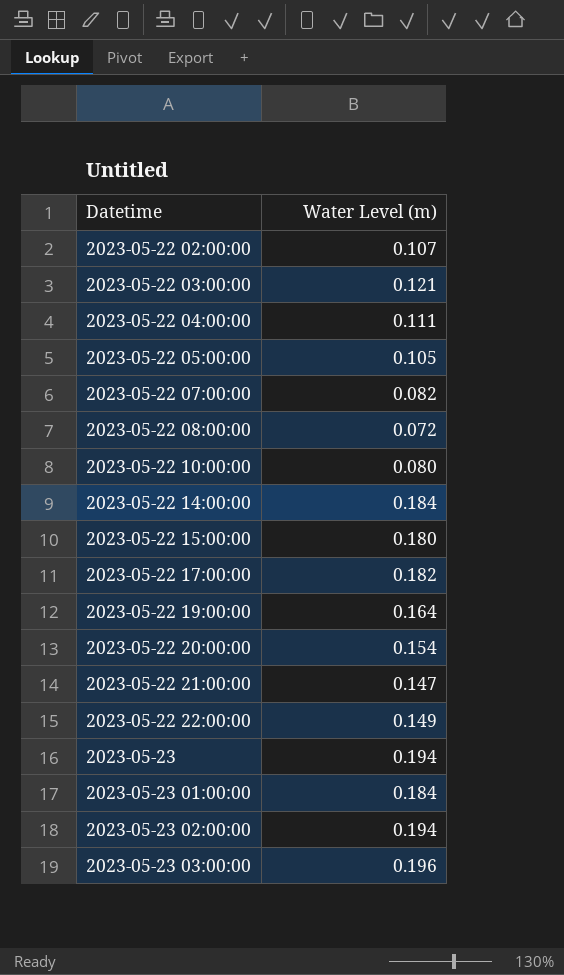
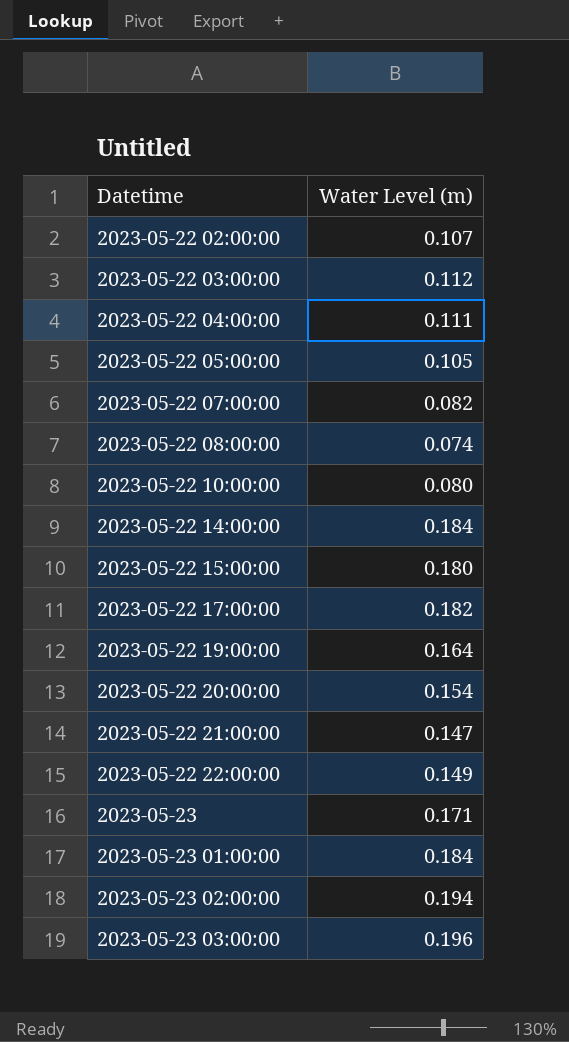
2023-05-22 03:00:00 | Water Level (m): 0.121 -> 0.112
2023-05-22 08:00:00 | Water Level (m): 0.072 -> 0.074
2023-05-23 | Water Level (m): 0.194 -> 0.171

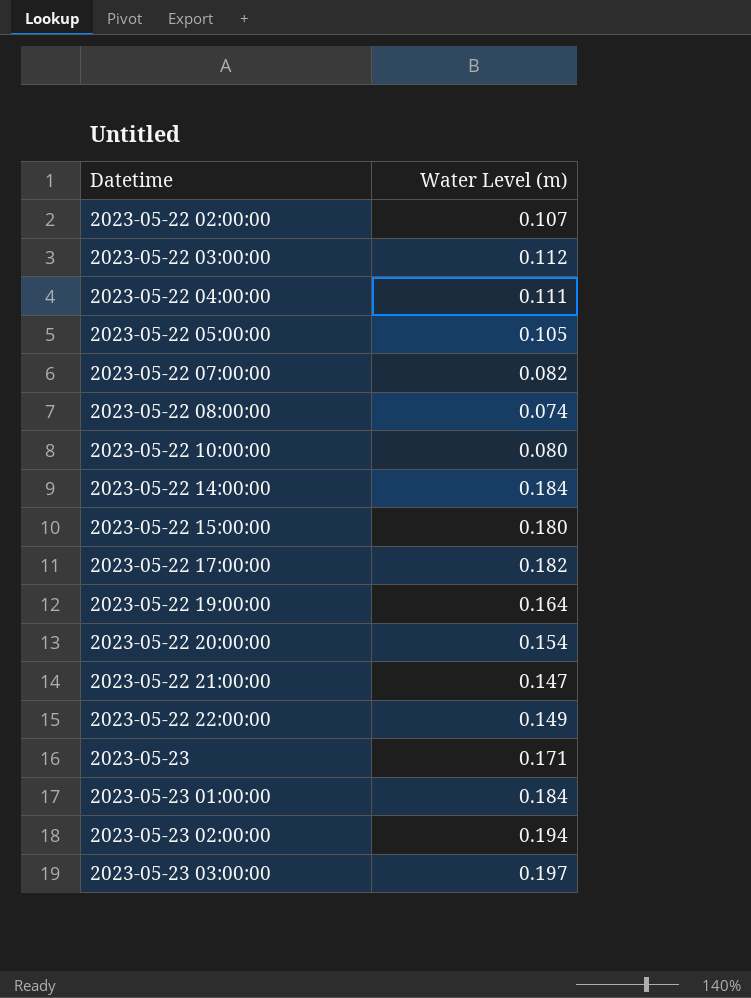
2023-05-23 03:00:00 | Water Level (m): 0.196 -> 0.197

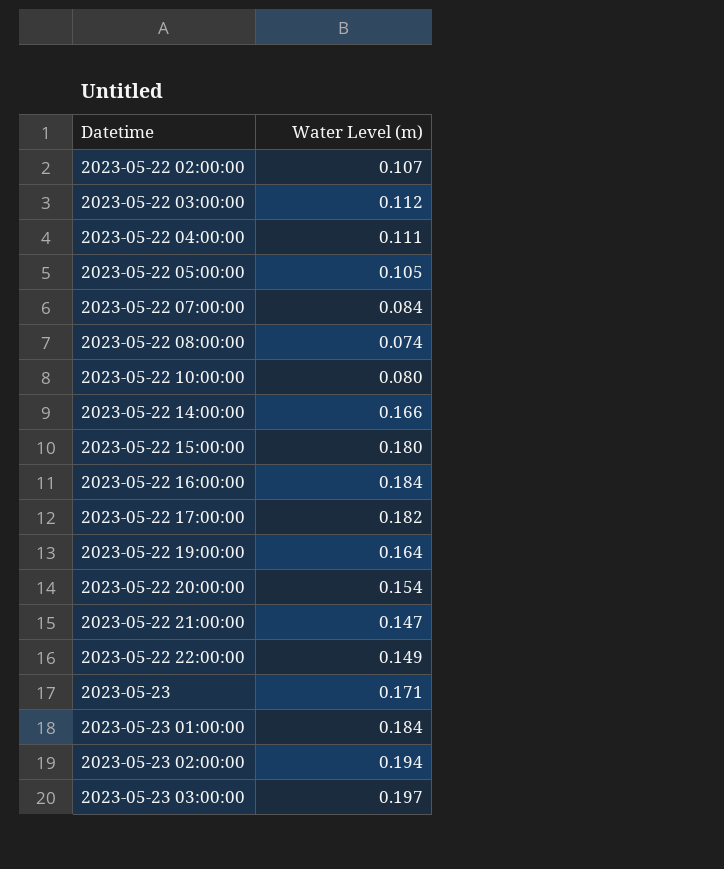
2023-05-22 07:00:00 | Water Level (m): 0.082 -> 0.084
2023-05-22 14:00:00 | Water Level (m): 0.184 -> 0.166
row 2023-05-22 16:00:00: none -> 0.184

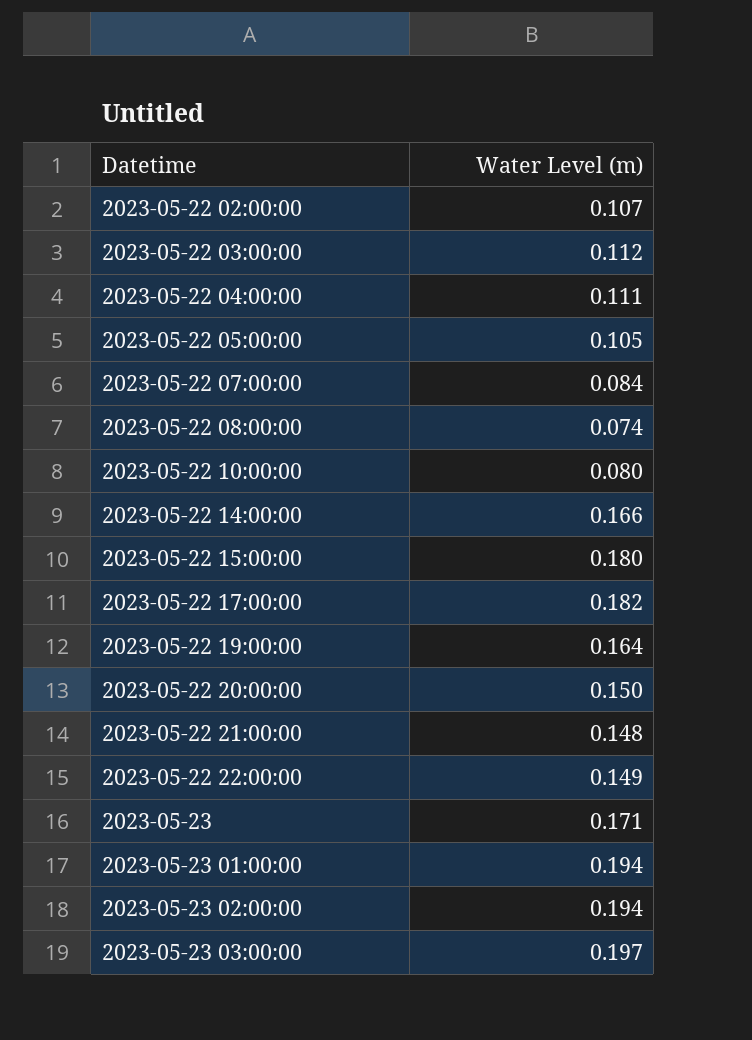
row 2023-05-22 16:00:00: 0.184 -> none
2023-05-22 20:00:00 | Water Level (m): 0.154 -> 0.150
2023-05-22 21:00:00 | Water Level (m): 0.147 -> 0.148
2023-05-23 01:00:00 | Water Level (m): 0.184 -> 0.194

